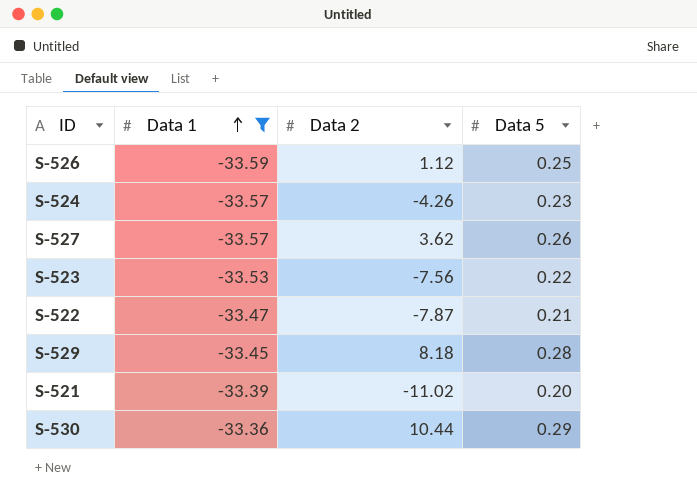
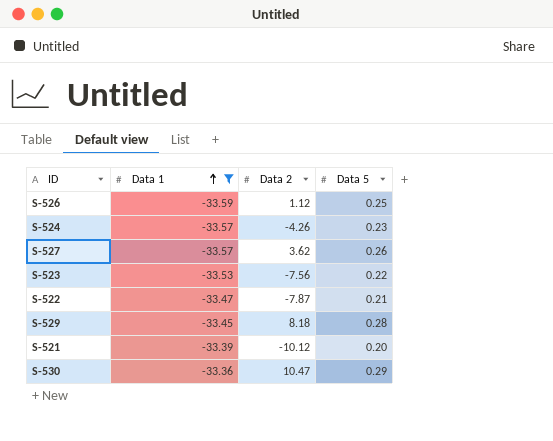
S-521 | Data 2: -11.02 -> -10.12
S-530 | Data 2: 10.44 -> 10.47

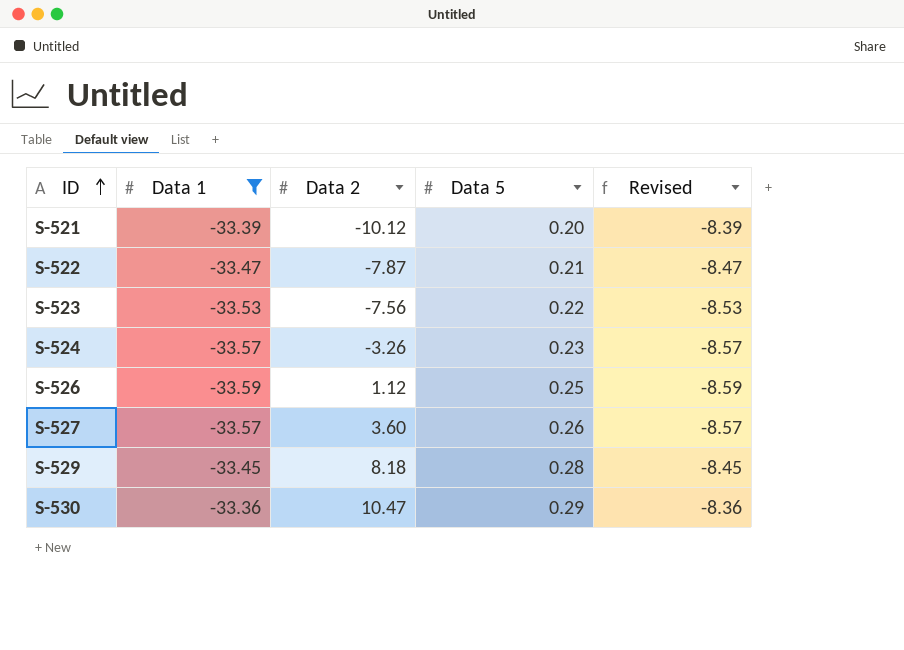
row order: Data 1 ascending -> ID ascending
column Revised | formula: none -> [Data 1] + 25
S-524 | Data 2: -4.26 -> -3.26
S-527 | Data 2: 3.62 -> 3.60

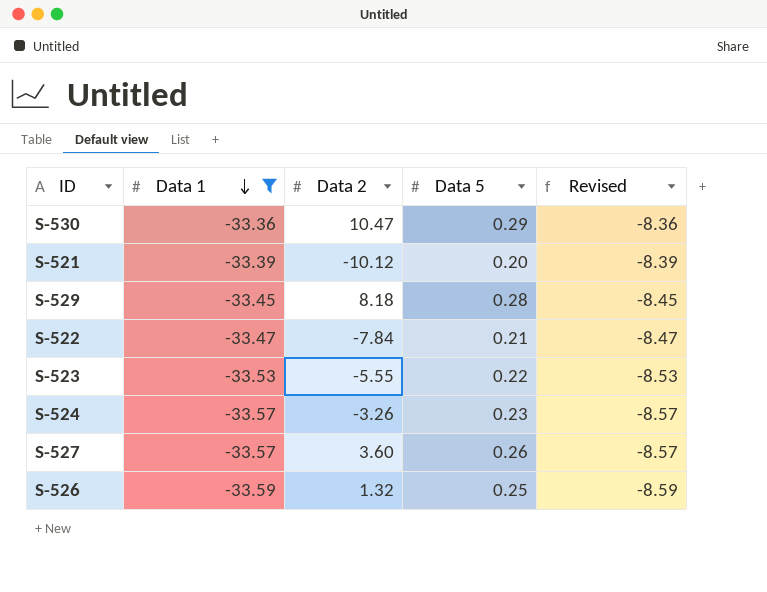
row order: ID ascending -> Data 1 descending
S-522 | Data 2: -7.87 -> -7.84
S-523 | Data 2: -7.56 -> -5.55
S-526 | Data 2: 1.12 -> 1.32

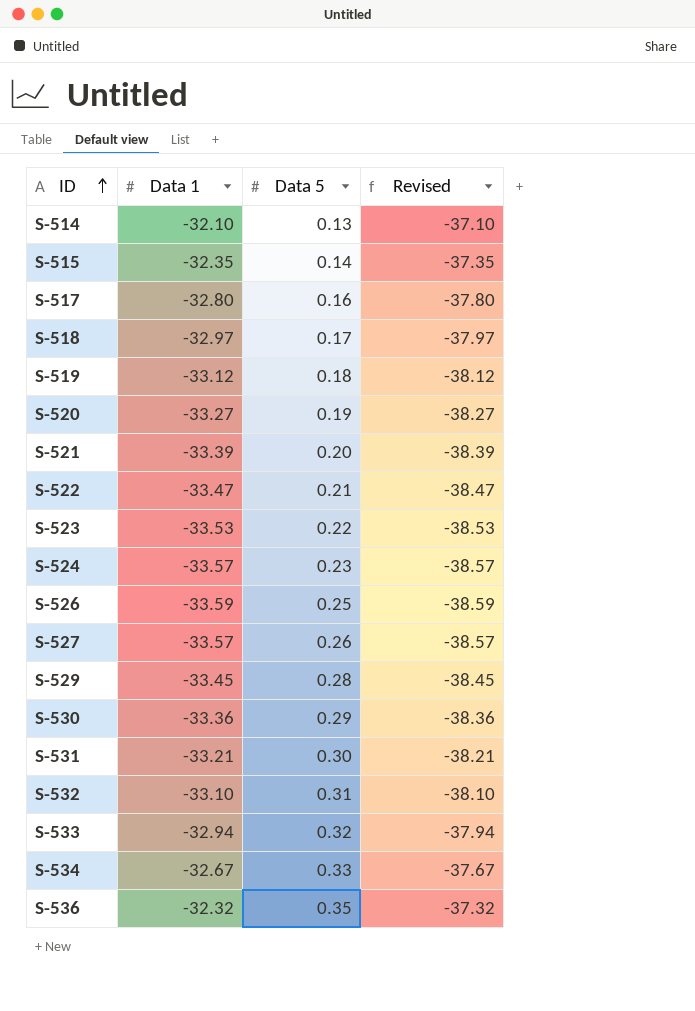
filter: Data 1 <= -33.36 -> none
row order: Data 1 descending -> ID ascending
column Data 2 | position: 3 -> none
column Revised | formula: [Data 1] + 25 -> [Data 1] - 5

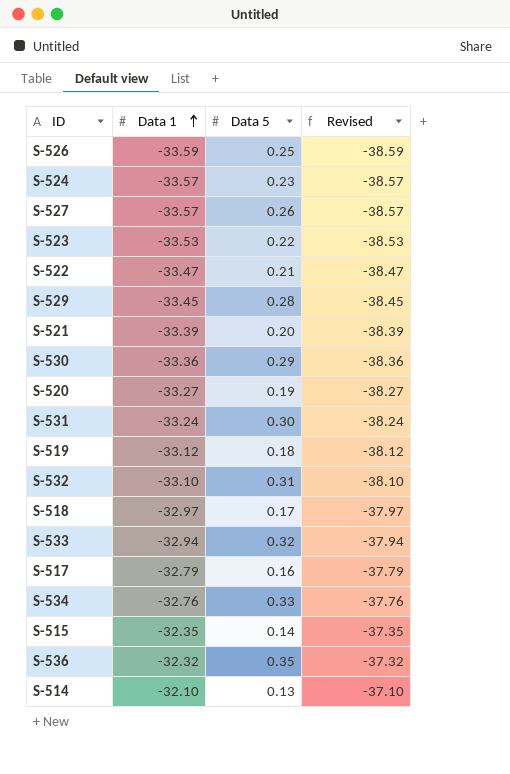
row order: ID ascending -> Data 1 ascending
S-531 | Data 1: -33.21 -> -33.24
S-531 | Revised: -38.21 -> -38.24
S-517 | Data 1: -32.80 -> -32.79
S-517 | Revised: -37.80 -> -37.79
S-534 | Data 1: -32.67 -> -32.76
S-534 | Revised: -37.67 -> -37.76

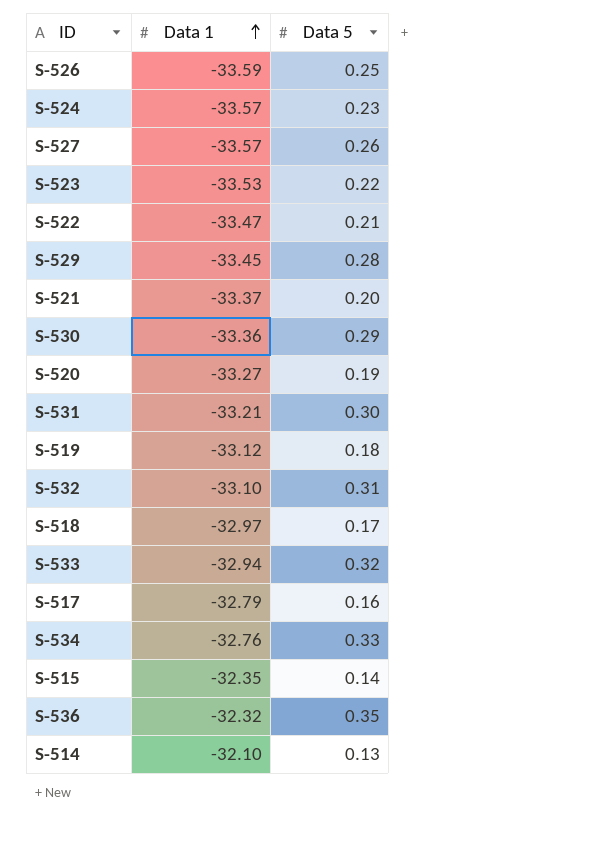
column Revised | formula: [Data 1] - 5 -> none
S-521 | Data 1: -33.39 -> -33.37
S-531 | Data 1: -33.24 -> -33.21

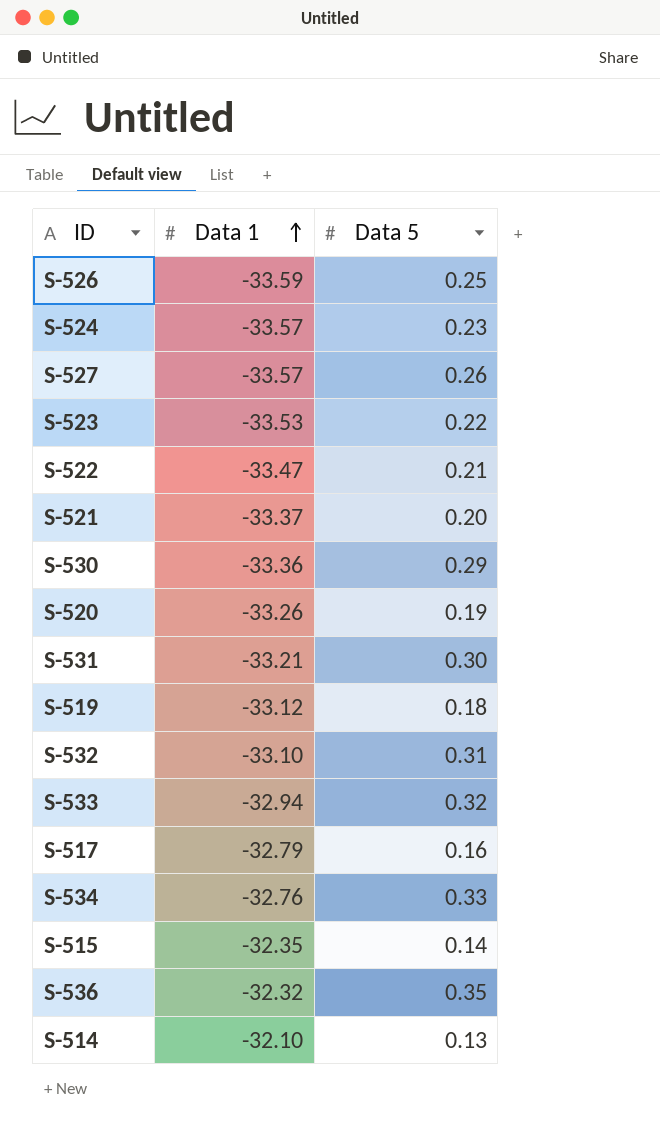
row S-529: -33.45 | 0.28 -> none
row S-518: -32.97 | 0.17 -> none
S-520 | Data 1: -33.27 -> -33.26

